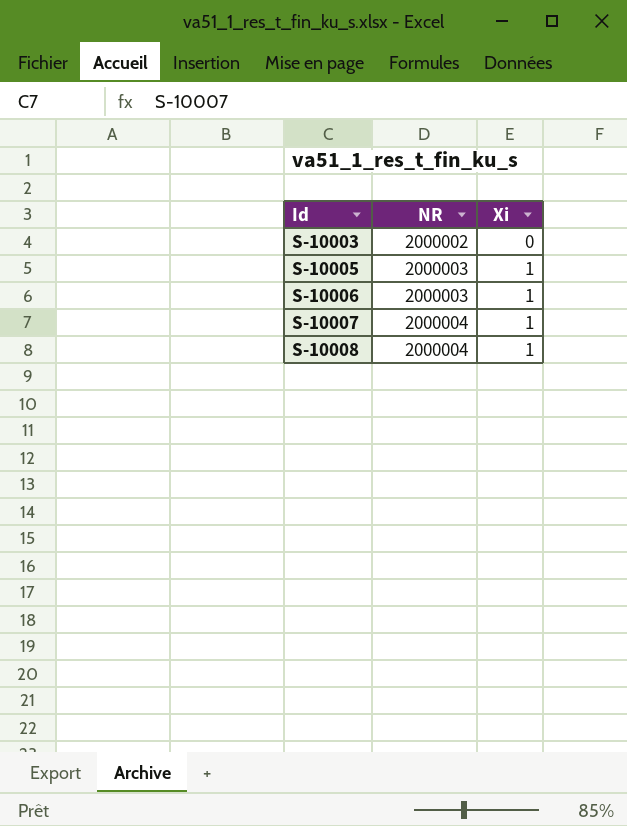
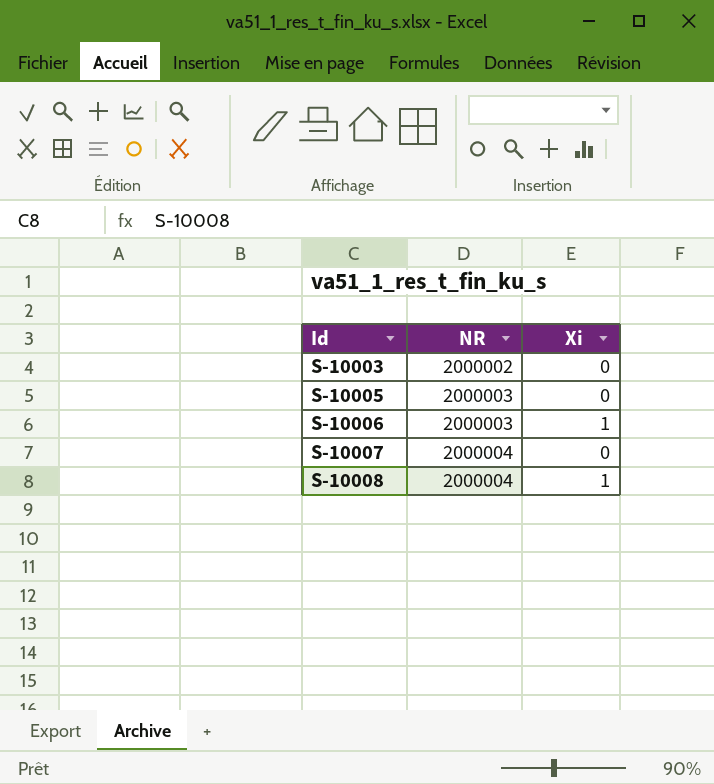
S-10005 | Xi: 1 -> 0
S-10007 | Xi: 1 -> 0

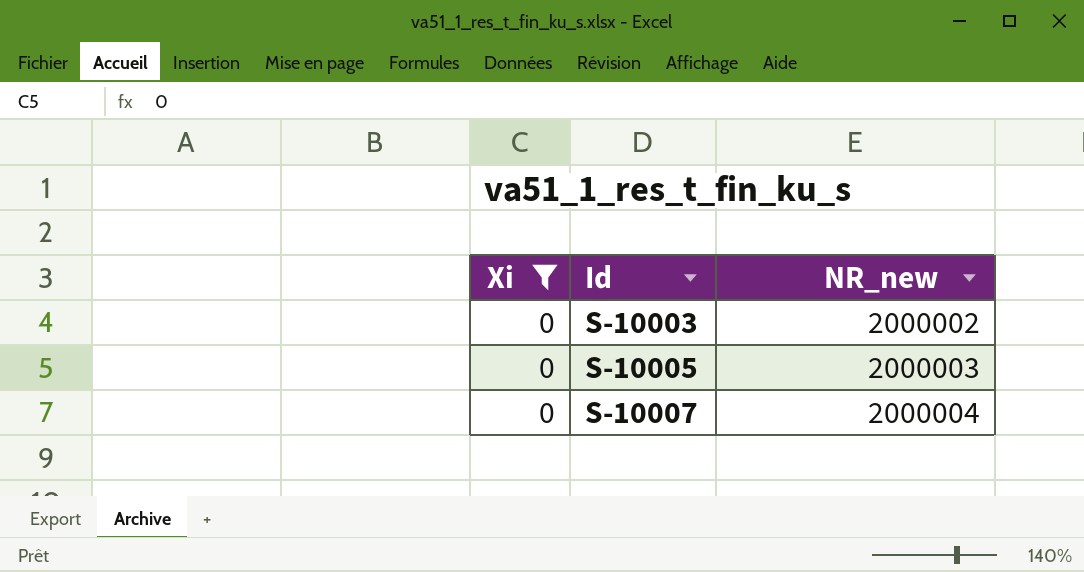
filter: none -> Xi = 0
column Xi | position: 3 -> 1
column name: NR -> NR_new

